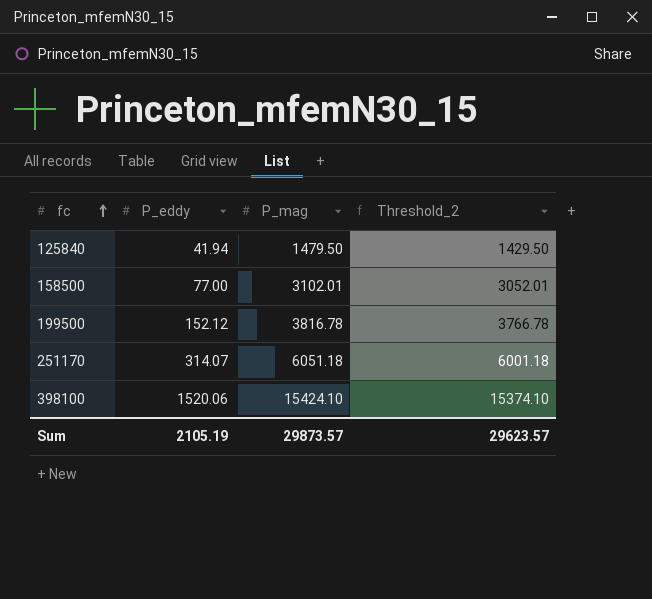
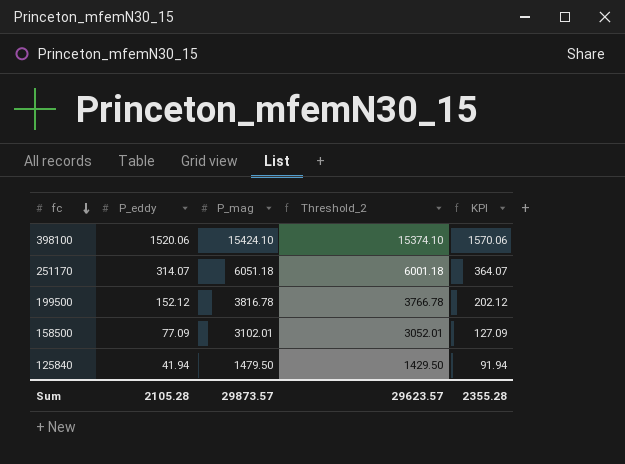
row order: fc ascending -> fc descending
column KPI | formula: none -> [P_eddy] + 50
158500 | P_eddy: 77.00 -> 77.09
Sum | P_eddy: 2105.19 -> 2105.28

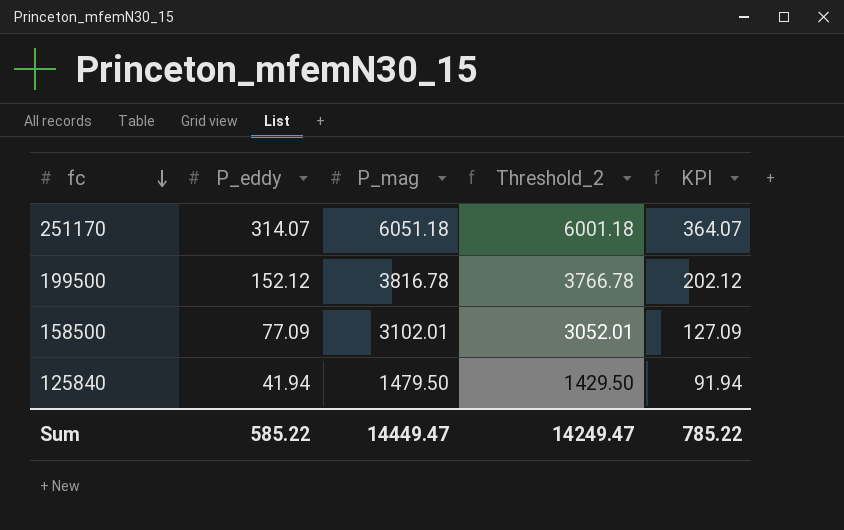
row 398100: 1520.06 | 15424.10 | 15374.10 | 1570.06 -> none
Sum | P_eddy: 2105.28 -> 585.22
Sum | P_mag: 29873.57 -> 14449.47
Sum | Threshold_2: 29623.57 -> 14249.47
Sum | KPI: 2355.28 -> 785.22

